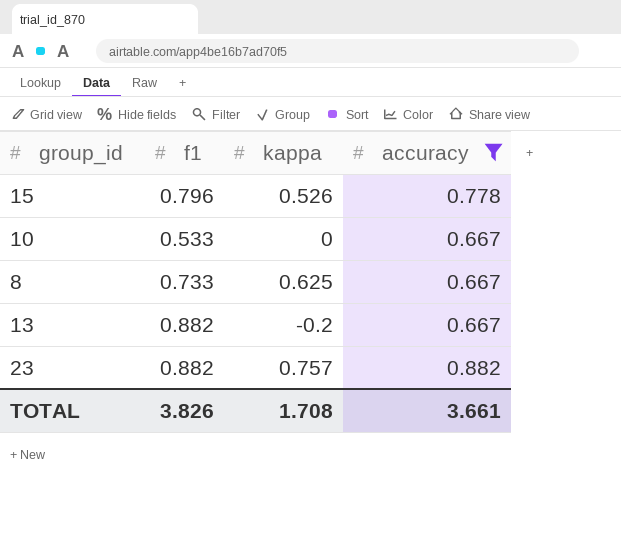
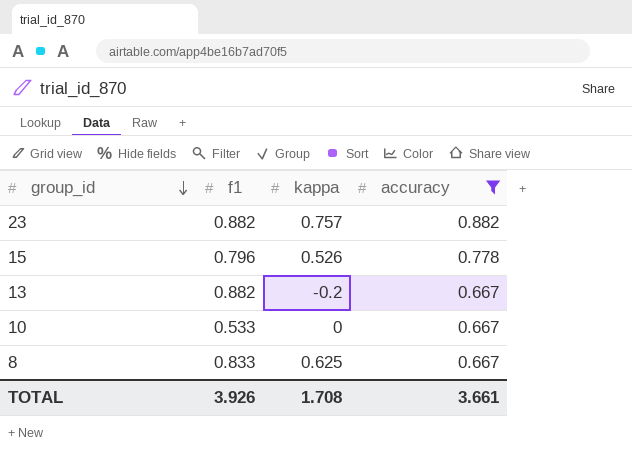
row order: none -> group_id descending
8 | f1: 0.733 -> 0.833
TOTAL | f1: 3.826 -> 3.926

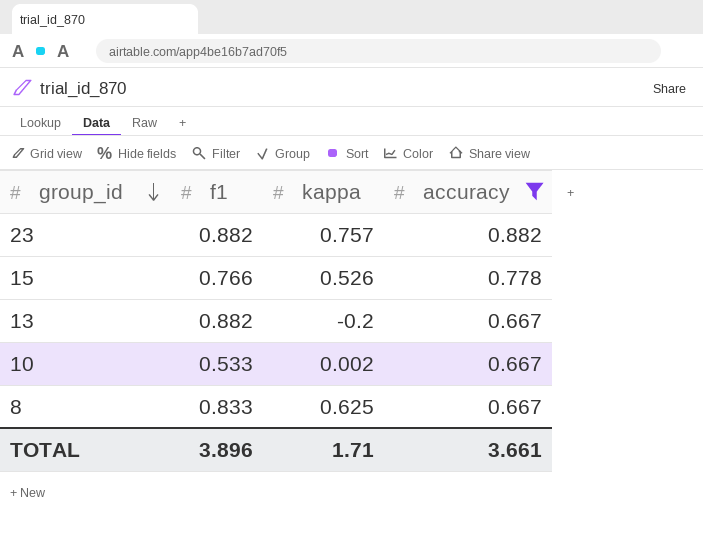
15 | f1: 0.796 -> 0.766
10 | kappa: 0 -> 0.002
TOTAL | f1: 3.926 -> 3.896
TOTAL | kappa: 1.708 -> 1.71

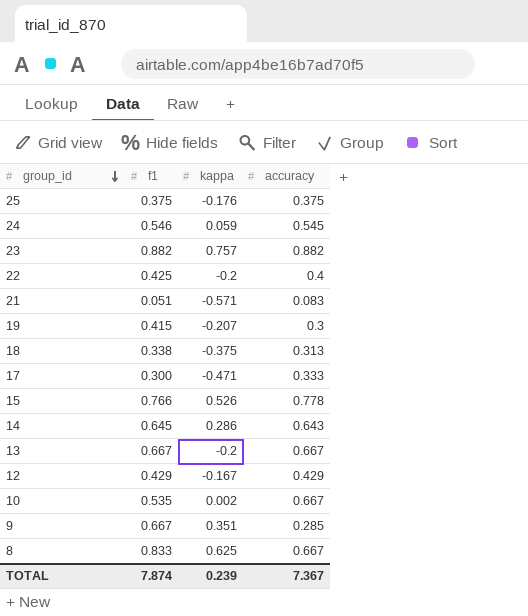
filter: accuracy >= 0.667 -> none
13 | f1: 0.882 -> 0.667
10 | f1: 0.533 -> 0.535
TOTAL | f1: 3.896 -> 7.874
TOTAL | kappa: 1.71 -> 0.239
TOTAL | accuracy: 3.661 -> 7.367

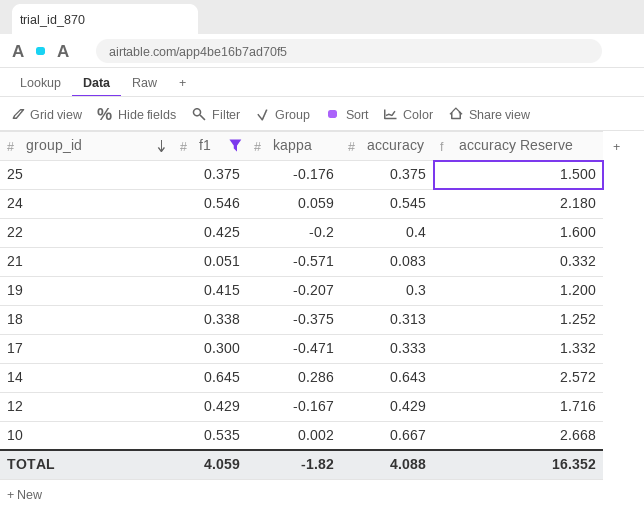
filter: none -> f1 <= 0.645
column accuracy Reserve | formula: none -> [accuracy] * 4
TOTAL | f1: 7.874 -> 4.059
TOTAL | kappa: 0.239 -> -1.82
TOTAL | accuracy: 7.367 -> 4.088

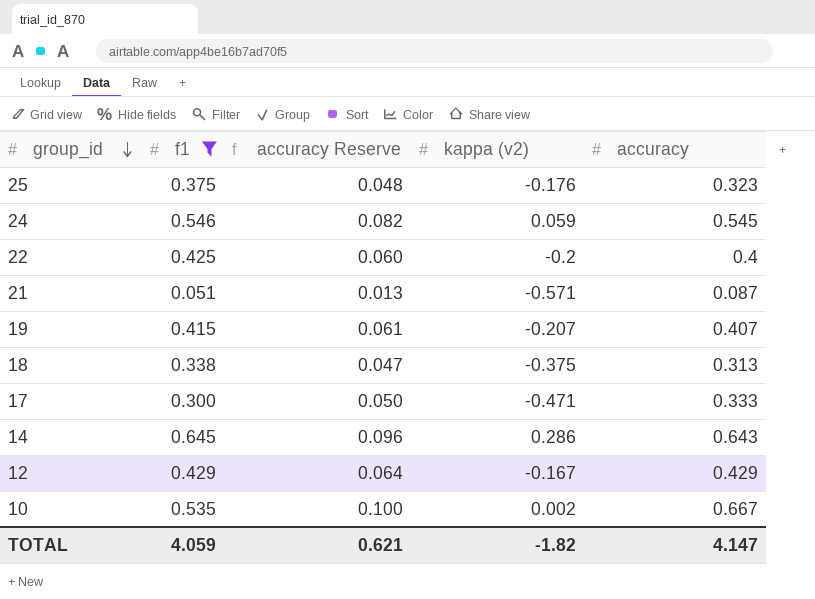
column accuracy Reserve | formula: [accuracy] * 4 -> [accuracy] * 0.15
column accuracy Reserve | position: 5 -> 3
column name: kappa -> kappa (v2)
25 | accuracy: 0.375 -> 0.323
21 | accuracy: 0.083 -> 0.087
19 | accuracy: 0.3 -> 0.407
TOTAL | accuracy Reserve: 16.352 -> 0.621
TOTAL | accuracy: 4.088 -> 4.147

